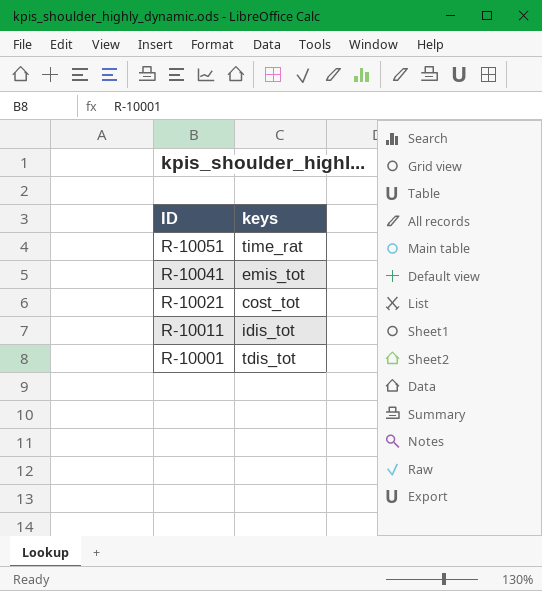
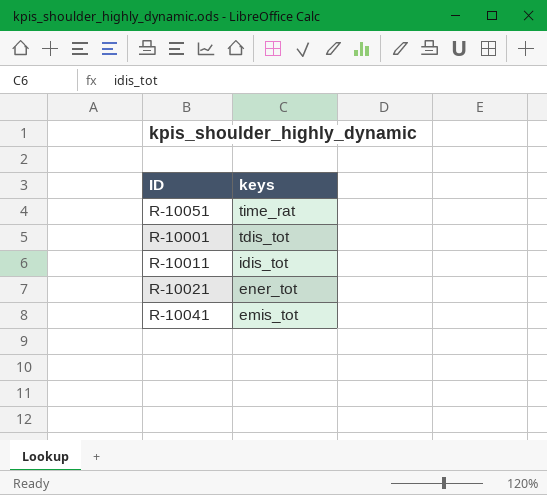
row order: ID descending -> keys descending
R-10021 | keys: cost_tot -> ener_tot

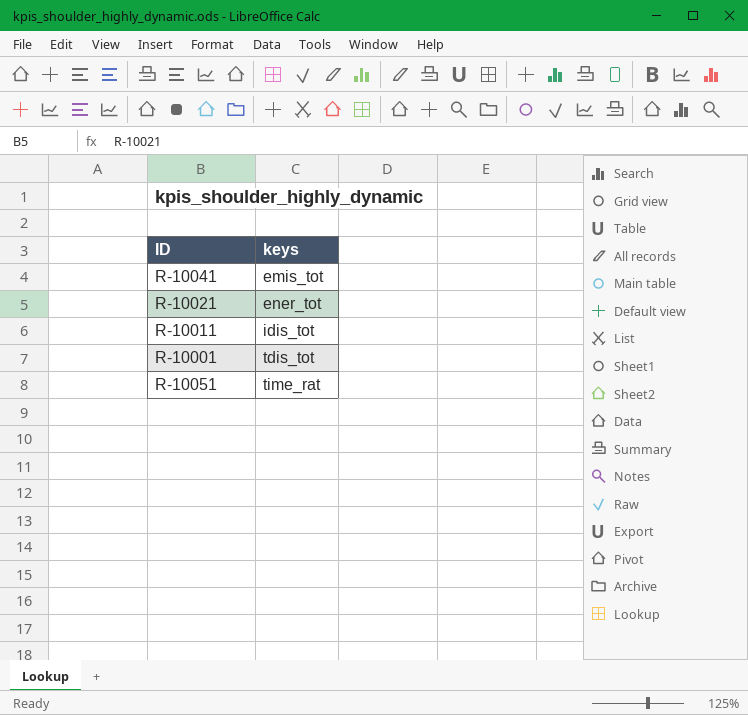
row order: keys descending -> keys ascending

